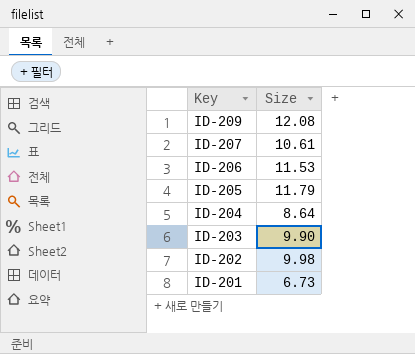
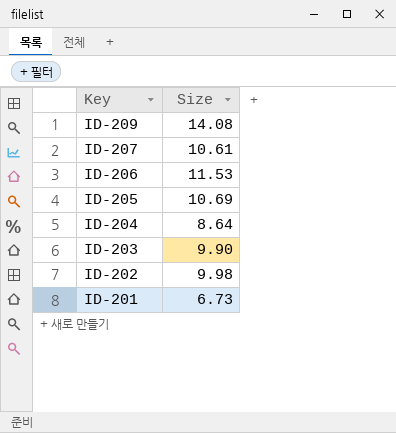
ID-209 | Size: 12.08 -> 14.08
ID-205 | Size: 11.79 -> 10.69

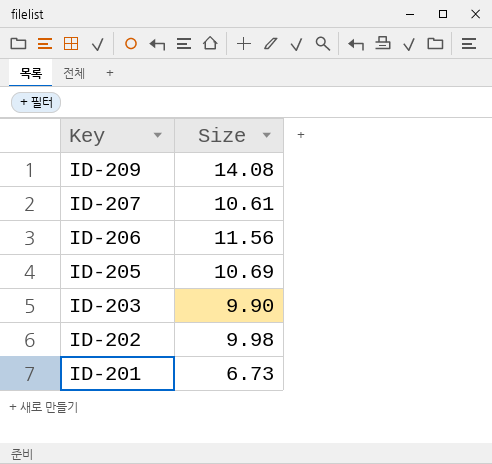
row ID-204: 8.64 -> none
ID-206 | Size: 11.53 -> 11.56

